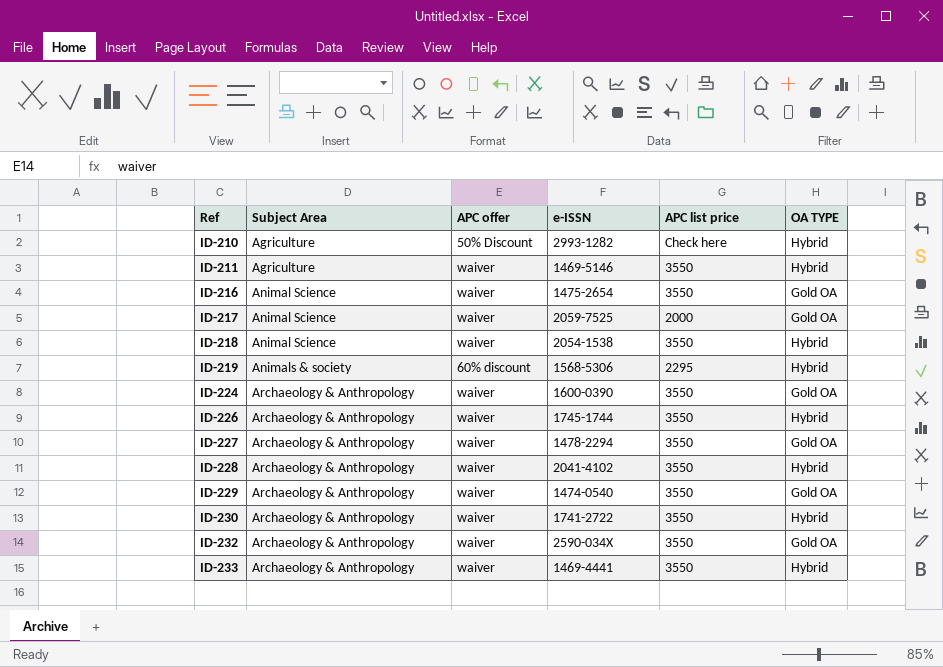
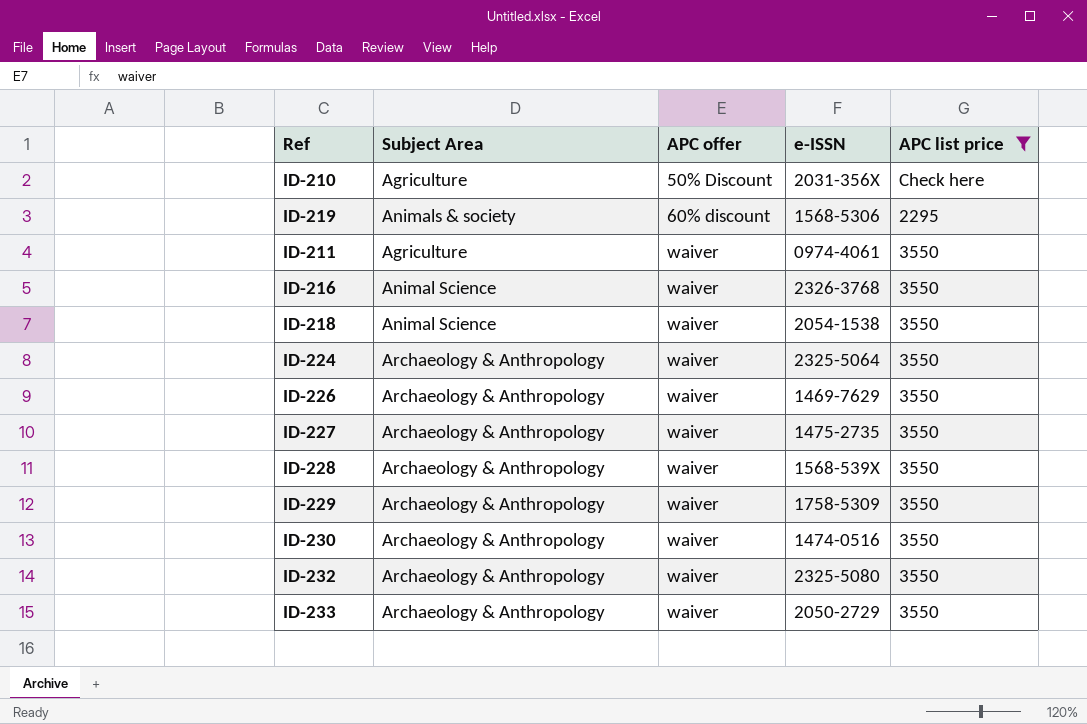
filter: none -> APC list price != 2000
row order: Ref ascending -> APC offer ascending
column OA TYPE | position: 6 -> none
ID-210 | e-ISSN: 2993-1282 -> 2031-356X
ID-211 | e-ISSN: 1469-5146 -> 0974-4061
ID-216 | e-ISSN: 1475-2654 -> 2326-3768
ID-224 | e-ISSN: 1600-0390 -> 2325-5064
ID-226 | e-ISSN: 1745-1744 -> 1469-7629
ID-227 | e-ISSN: 1478-2294 -> 1475-2735
ID-228 | e-ISSN: 2041-4102 -> 1568-539X
ID-229 | e-ISSN: 1474-0540 -> 1758-5309
ID-230 | e-ISSN: 1741-2722 -> 1474-0516
ID-232 | e-ISSN: 2590-034X -> 2325-5080
ID-233 | e-ISSN: 1469-4441 -> 2050-2729

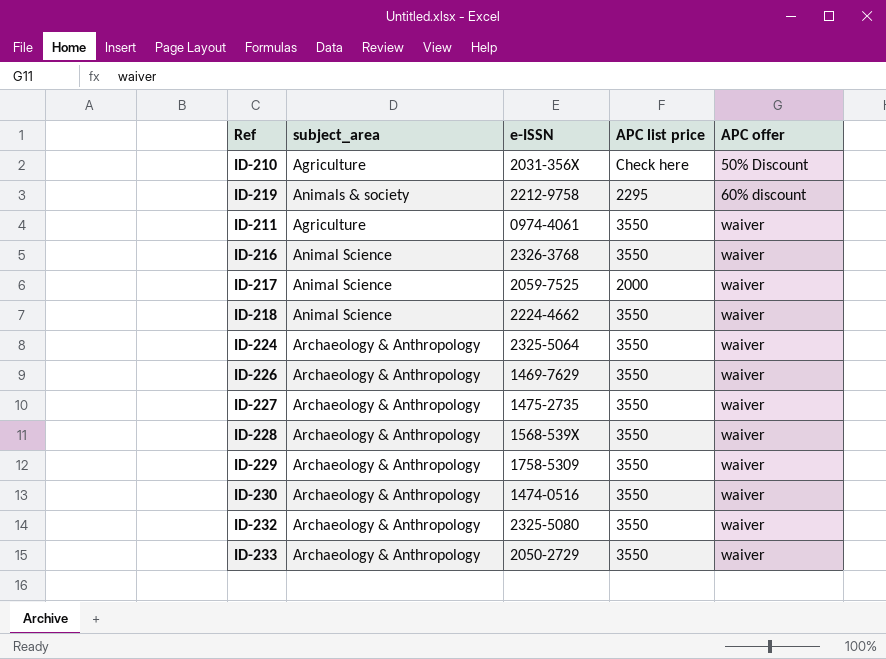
filter: APC list price != 2000 -> none
column name: Subject Area -> subject_area
column APC offer | position: 3 -> 5
ID-219 | e-ISSN: 1568-5306 -> 2212-9758
ID-218 | e-ISSN: 2054-1538 -> 2224-4662

